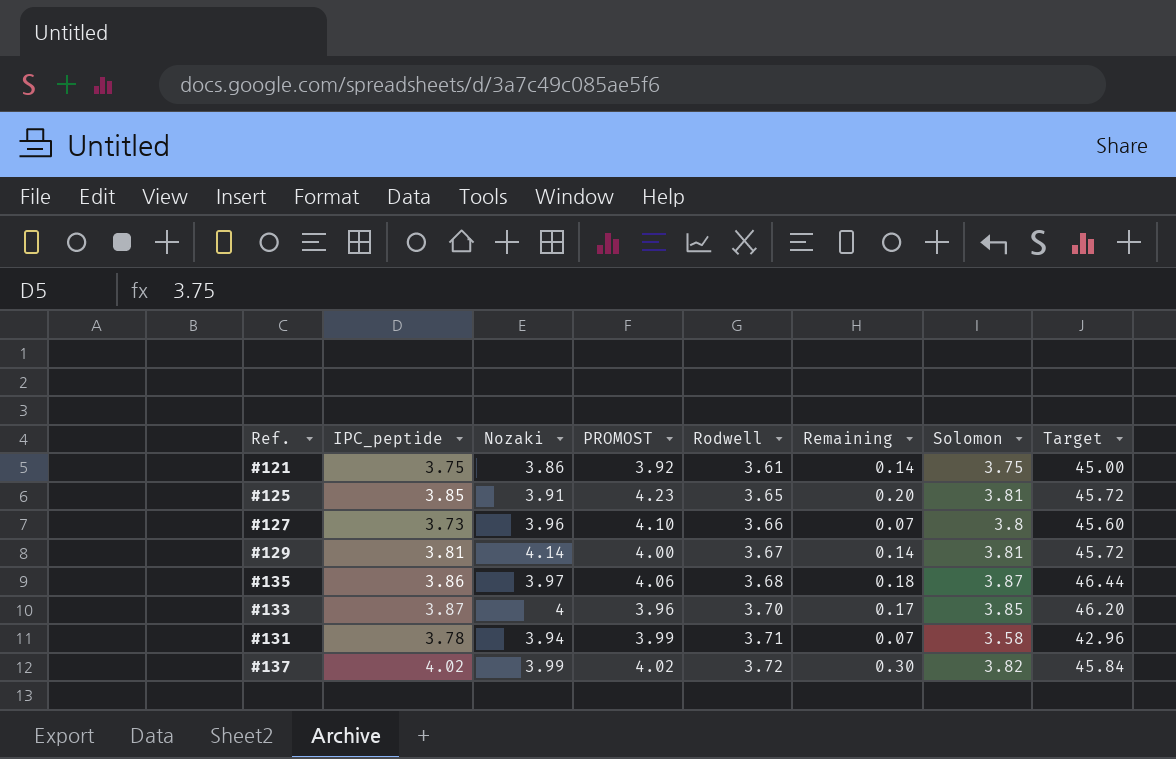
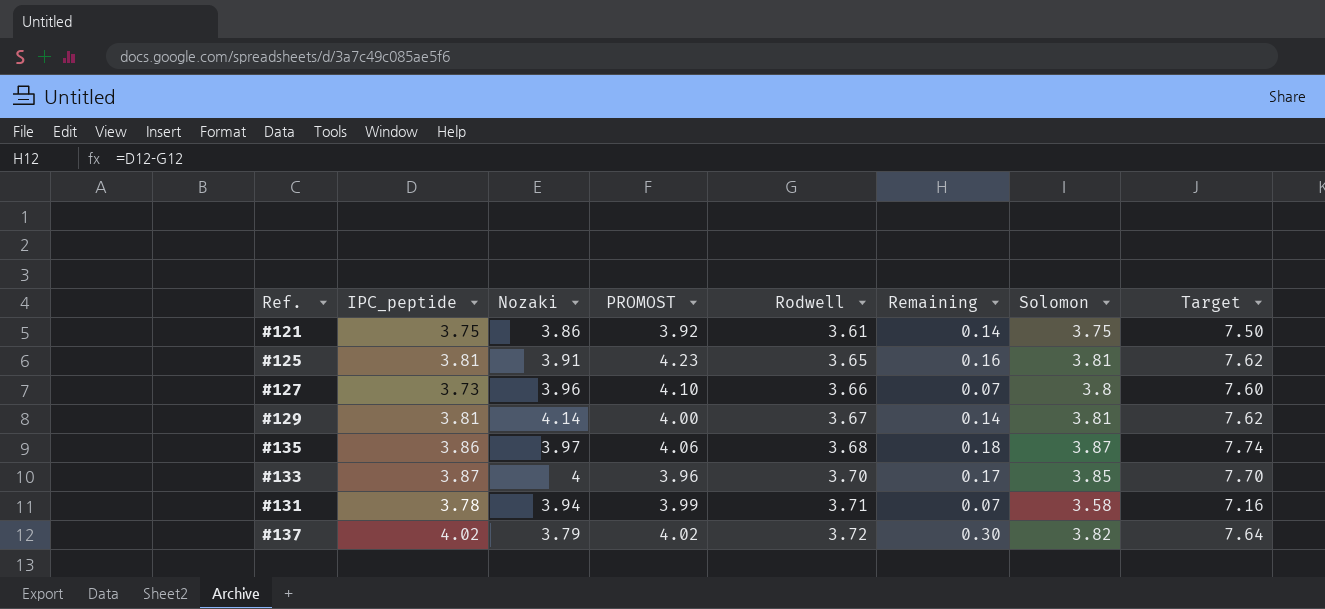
column Target | formula: [Solomon] * 12 -> [Solomon] * 2
#125 | IPC_peptide: 3.85 -> 3.81
#125 | Remaining: 0.20 -> 0.16
#137 | Nozaki: 3.99 -> 3.79

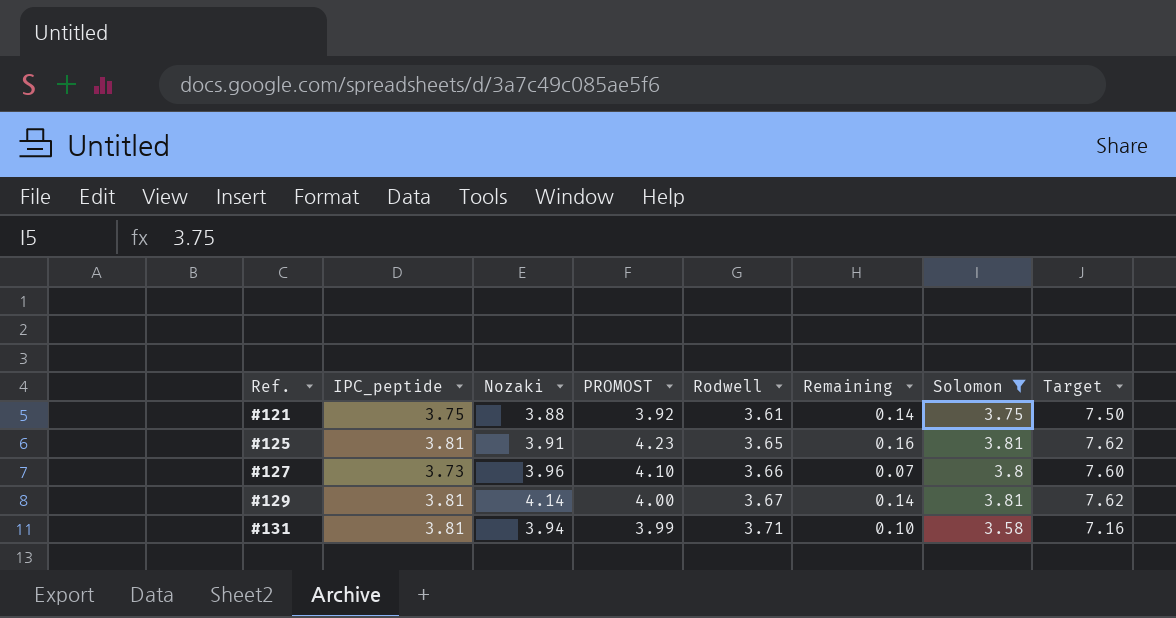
filter: none -> Solomon <= 3.81
#121 | Nozaki: 3.86 -> 3.88
#131 | IPC_peptide: 3.78 -> 3.81
#131 | Remaining: 0.07 -> 0.10

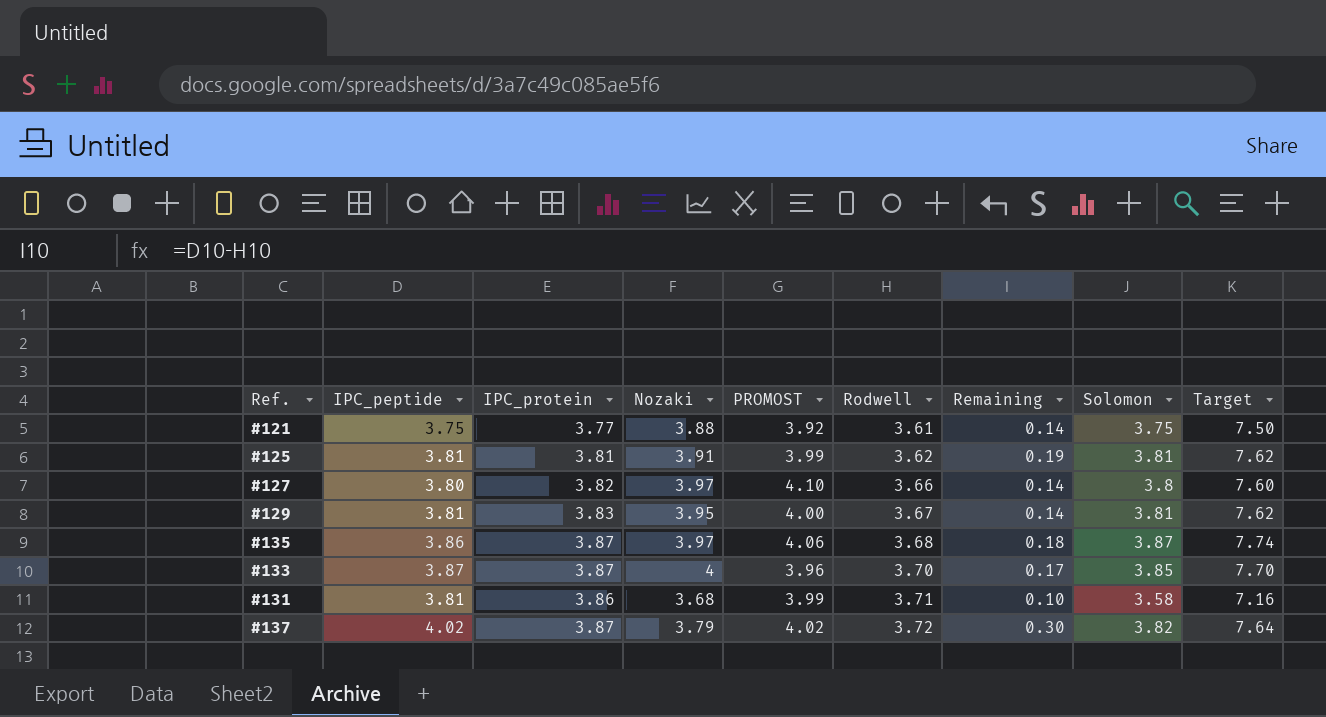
filter: Solomon <= 3.81 -> none
column IPC_protein | position: none -> 3
#125 | PROMOST: 4.23 -> 3.99
#125 | Rodwell: 3.65 -> 3.62
#125 | Remaining: 0.16 -> 0.19
#127 | IPC_peptide: 3.73 -> 3.80
#127 | Nozaki: 3.96 -> 3.97
#127 | Remaining: 0.07 -> 0.14
#129 | Nozaki: 4.14 -> 3.95
#131 | Nozaki: 3.94 -> 3.68

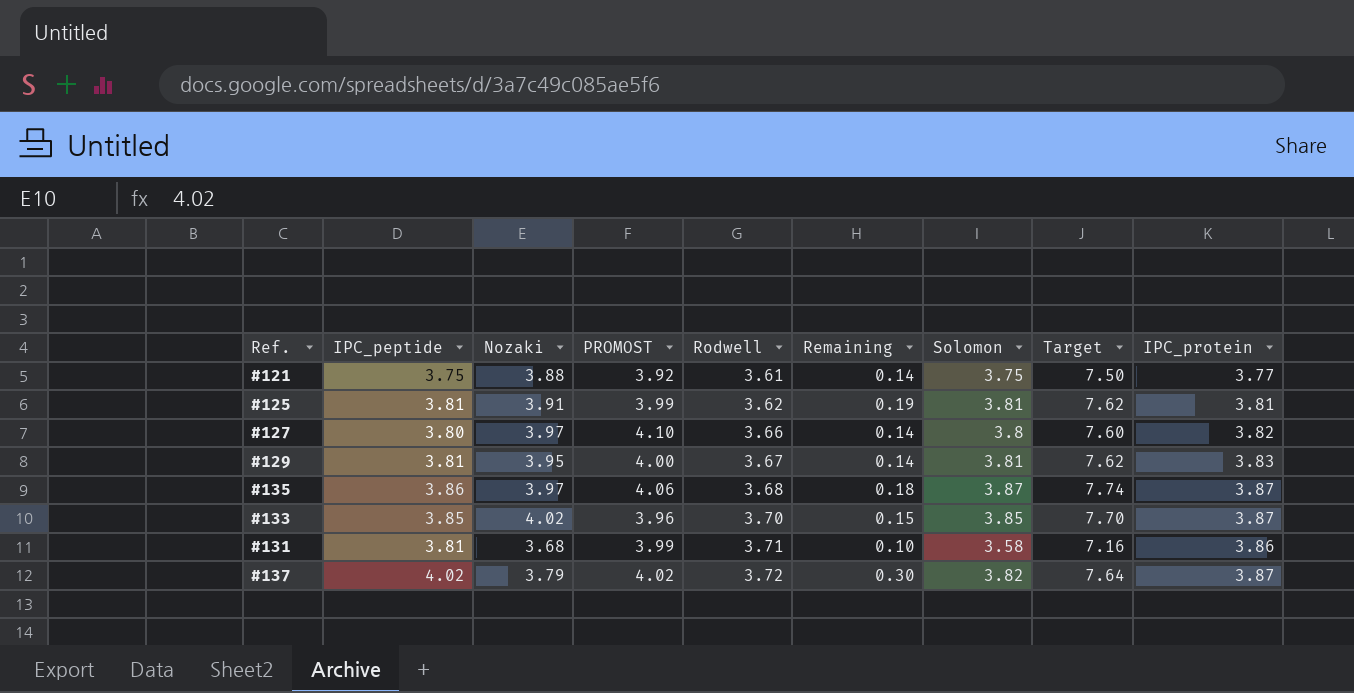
column IPC_protein | position: 3 -> 9
#133 | IPC_peptide: 3.87 -> 3.85
#133 | Nozaki: 4 -> 4.02
#133 | Remaining: 0.17 -> 0.15

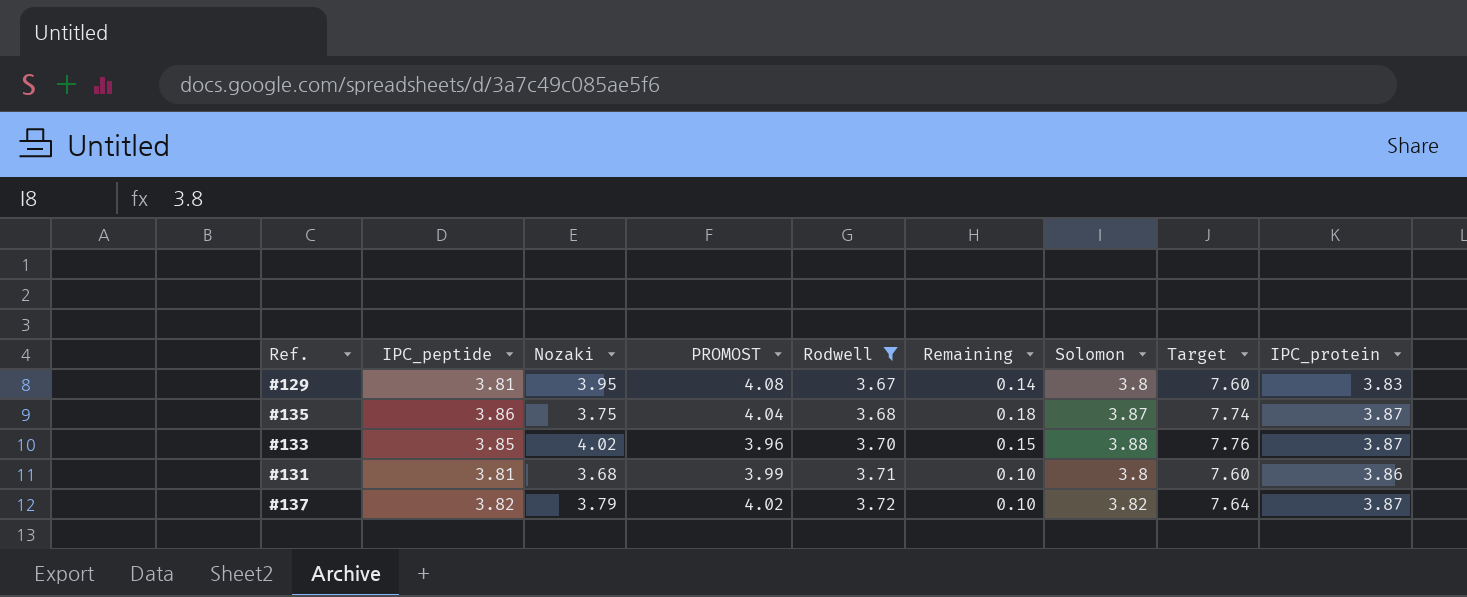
filter: none -> Rodwell >= 3.67
#129 | PROMOST: 4.00 -> 4.08
#129 | Solomon: 3.81 -> 3.8
#129 | Target: 7.62 -> 7.60
#135 | Nozaki: 3.97 -> 3.75
#135 | PROMOST: 4.06 -> 4.04
#133 | Solomon: 3.85 -> 3.88
#133 | Target: 7.70 -> 7.76
#131 | Solomon: 3.58 -> 3.8
#131 | Target: 7.16 -> 7.60
#137 | IPC_peptide: 4.02 -> 3.82
#137 | Remaining: 0.30 -> 0.10

